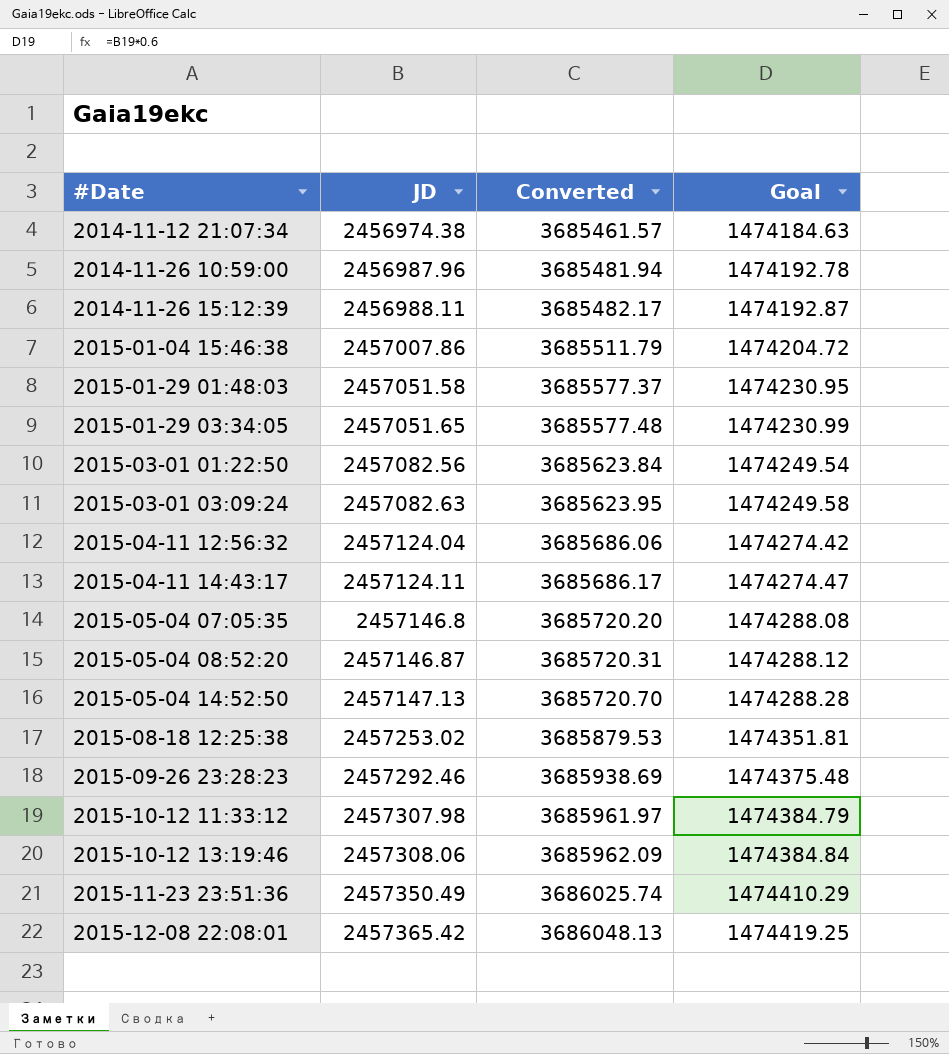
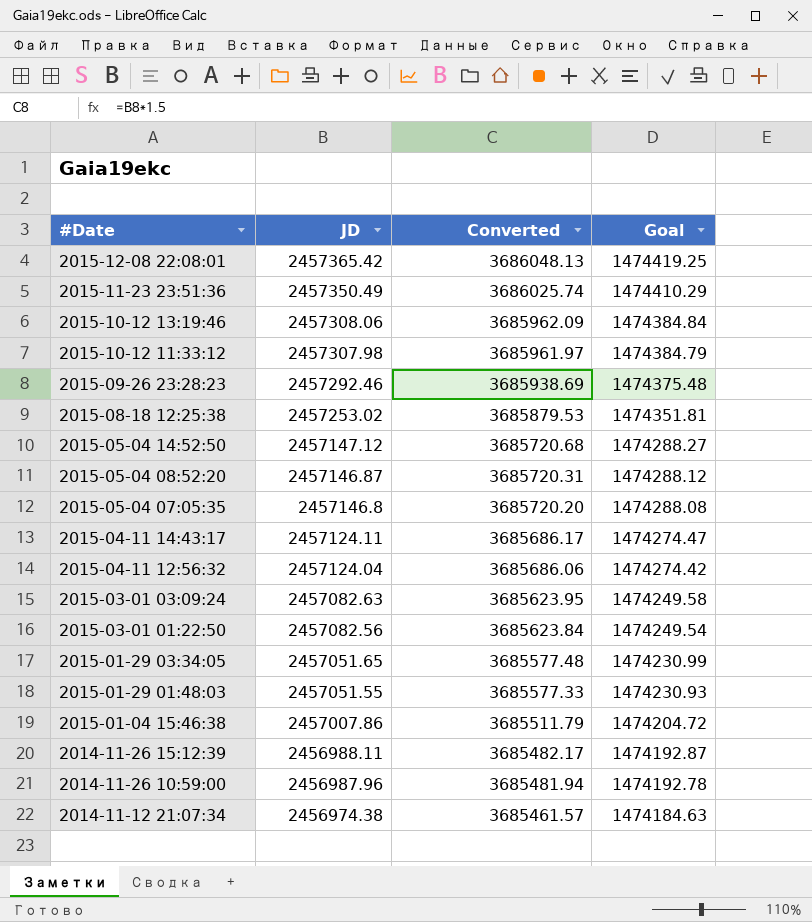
row order: #Date ascending -> #Date descending
2015-05-04 14:52:50 | JD: 2457147.13 -> 2457147.12
2015-05-04 14:52:50 | Converted: 3685720.70 -> 3685720.68
2015-05-04 14:52:50 | Goal: 1474288.28 -> 1474288.27
2015-01-29 01:48:03 | JD: 2457051.58 -> 2457051.55
2015-01-29 01:48:03 | Converted: 3685577.37 -> 3685577.33
2015-01-29 01:48:03 | Goal: 1474230.95 -> 1474230.93

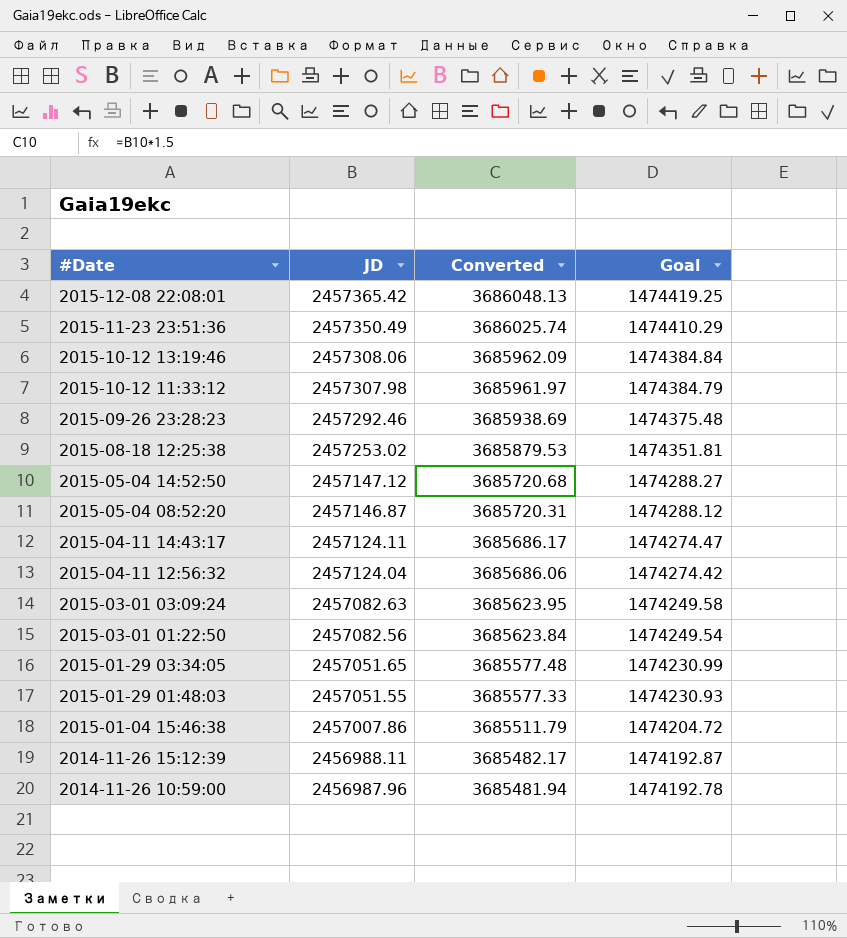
row 2015-05-04 07:05:35: 2457146.8 | 3685720.20 | 1474288.08 -> none
row 2014-11-12 21:07:34: 2456974.38 | 3685461.57 | 1474184.63 -> none

